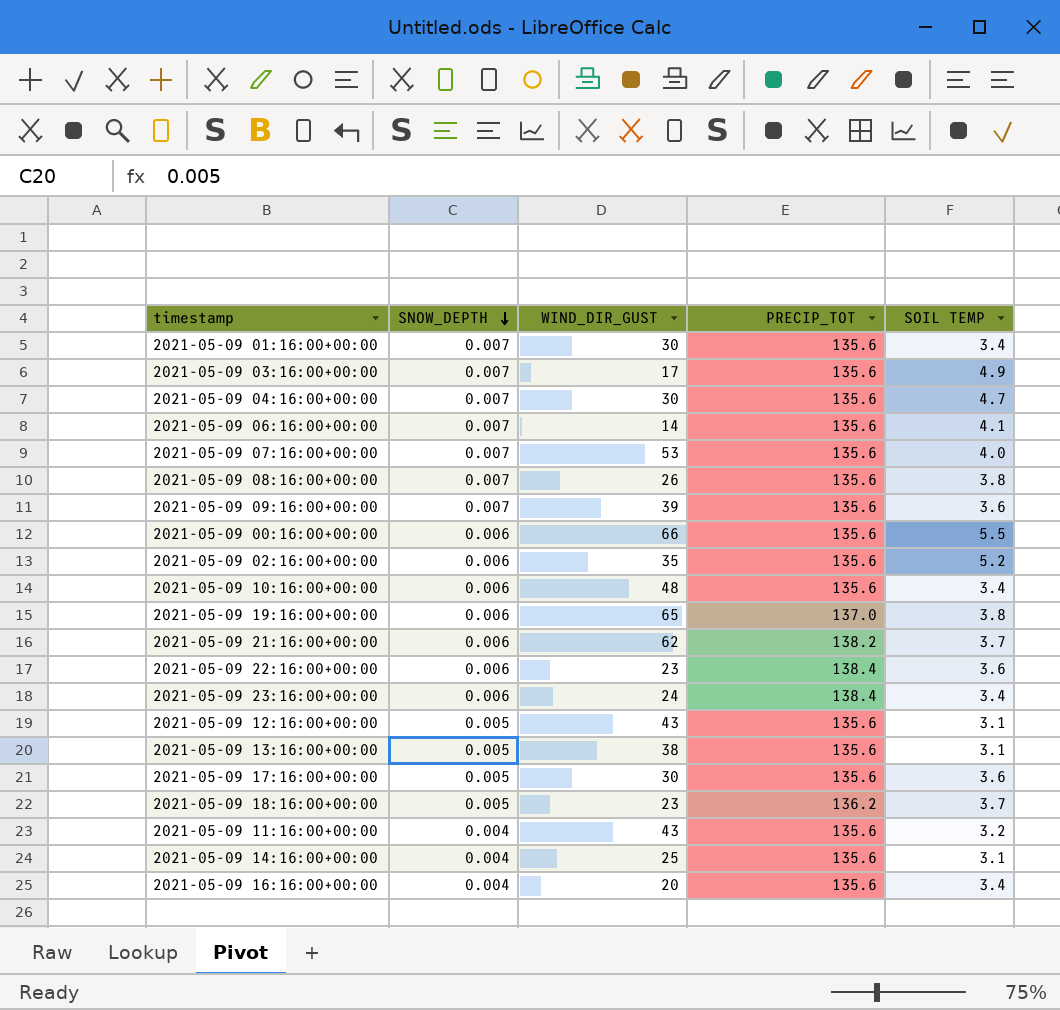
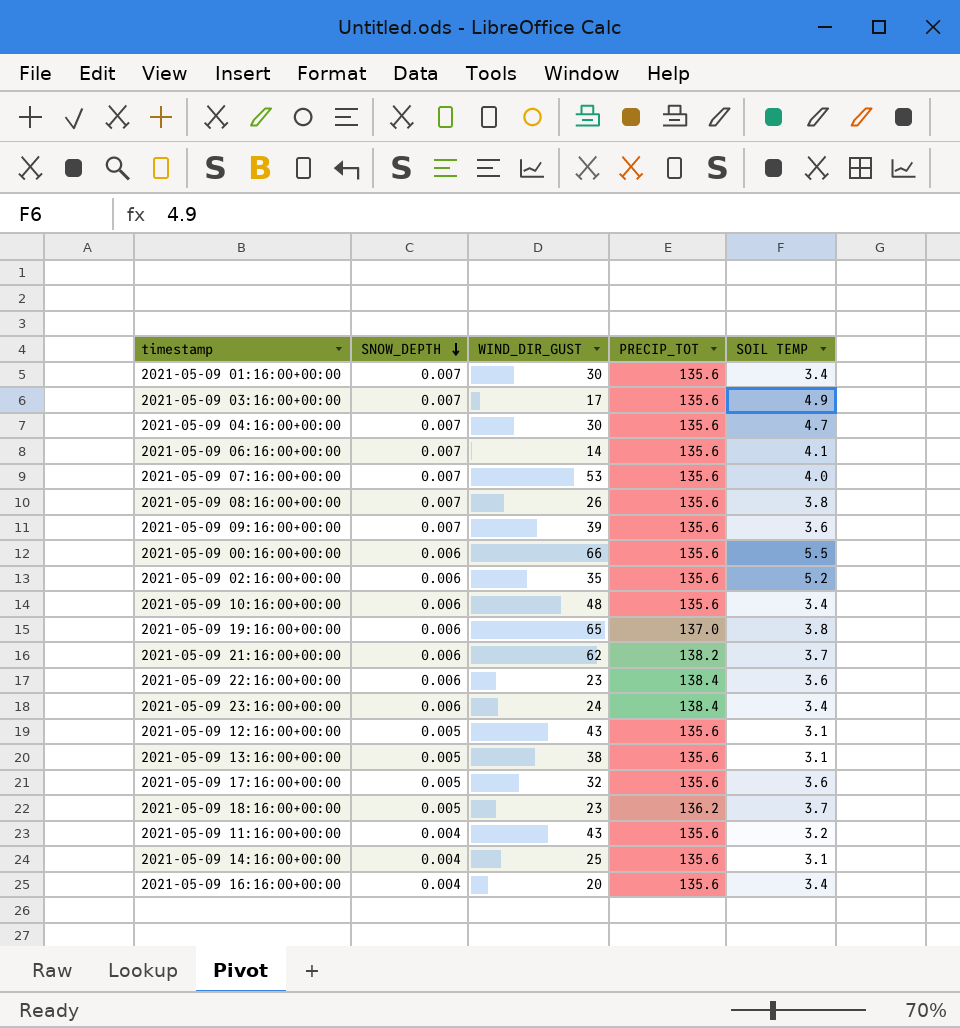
2021-05-09 17:16:00+00:00 | WIND_DIR_GUST: 30 -> 32

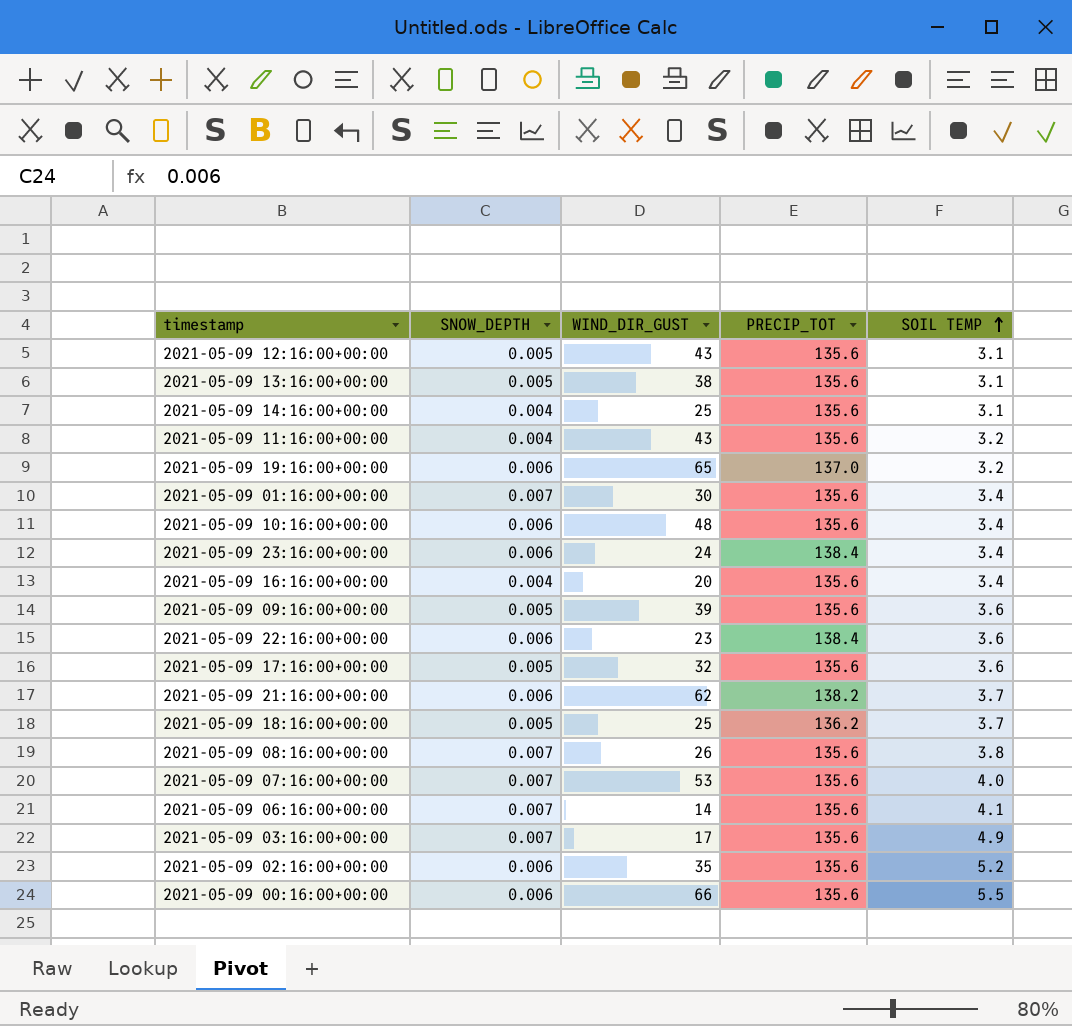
row order: SNOW_DEPTH descending -> SOIL TEMP ascending
row 2021-05-09 04:16:00+00:00: 0.007 | 30 | 135.6 | 4.7 -> none
2021-05-09 19:16:00+00:00 | SOIL TEMP: 3.8 -> 3.2
2021-05-09 09:16:00+00:00 | SNOW_DEPTH: 0.007 -> 0.005
2021-05-09 18:16:00+00:00 | WIND_DIR_GUST: 23 -> 25

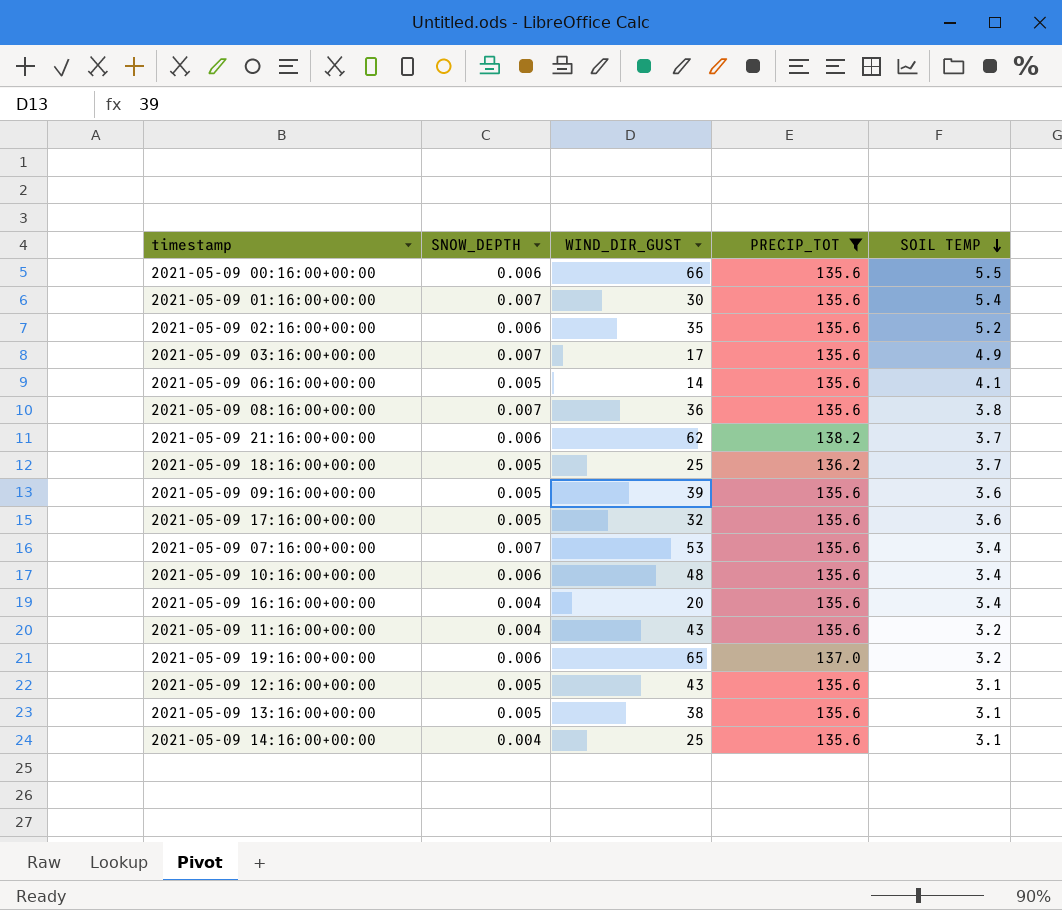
filter: none -> PRECIP_TOT != 138.4
row order: SOIL TEMP ascending -> SOIL TEMP descending
2021-05-09 01:16:00+00:00 | SOIL TEMP: 3.4 -> 5.4
2021-05-09 06:16:00+00:00 | SNOW_DEPTH: 0.007 -> 0.005
2021-05-09 08:16:00+00:00 | WIND_DIR_GUST: 26 -> 36
2021-05-09 07:16:00+00:00 | SOIL TEMP: 4.0 -> 3.4

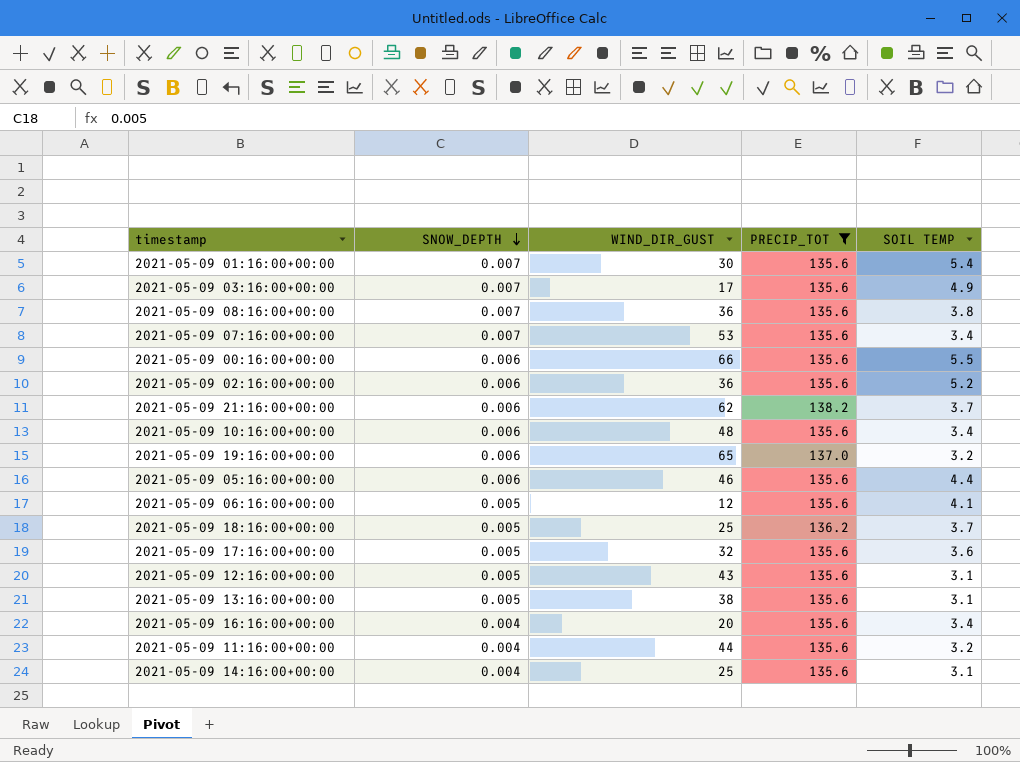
row order: SOIL TEMP descending -> SNOW_DEPTH descending
row 2021-05-09 09:16:00+00:00: 0.005 | 39 | 135.6 | 3.6 -> none
2021-05-09 02:16:00+00:00 | WIND_DIR_GUST: 35 -> 36
row 2021-05-09 05:16:00+00:00: none -> 0.006 | 46 | 135.6 | 4.4
2021-05-09 06:16:00+00:00 | WIND_DIR_GUST: 14 -> 12
2021-05-09 11:16:00+00:00 | WIND_DIR_GUST: 43 -> 44

